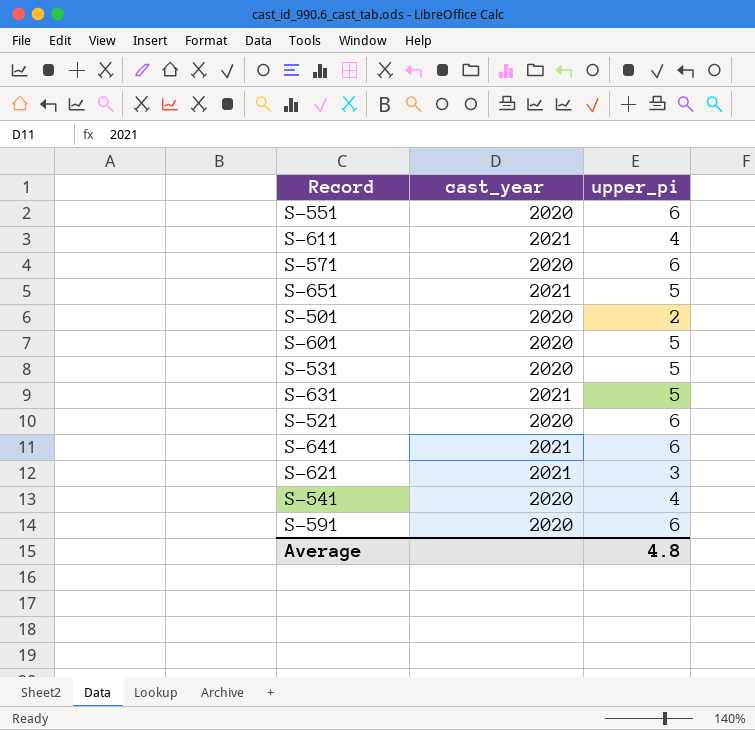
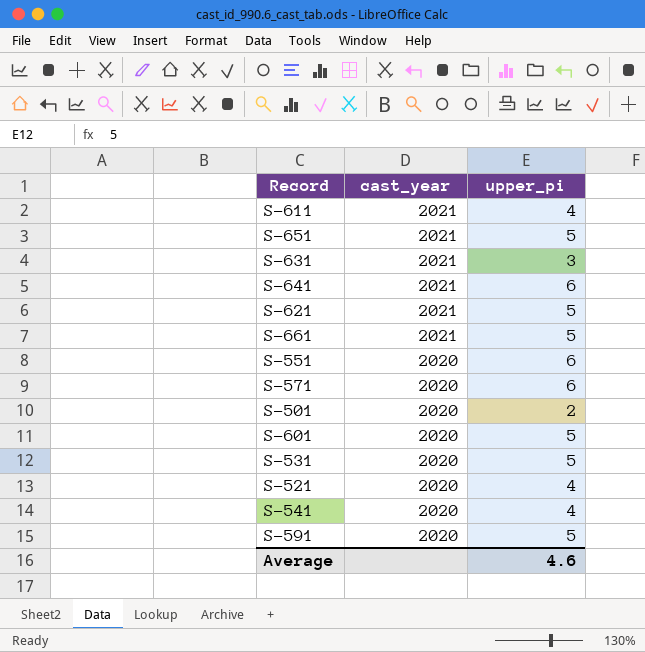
row order: none -> cast_year descending
S-631 | upper_pi: 5 -> 3
S-621 | upper_pi: 3 -> 5
row S-661: none -> 2021 | 5
S-521 | upper_pi: 6 -> 4
S-591 | upper_pi: 6 -> 5
Average | upper_pi: 4.8 -> 4.6

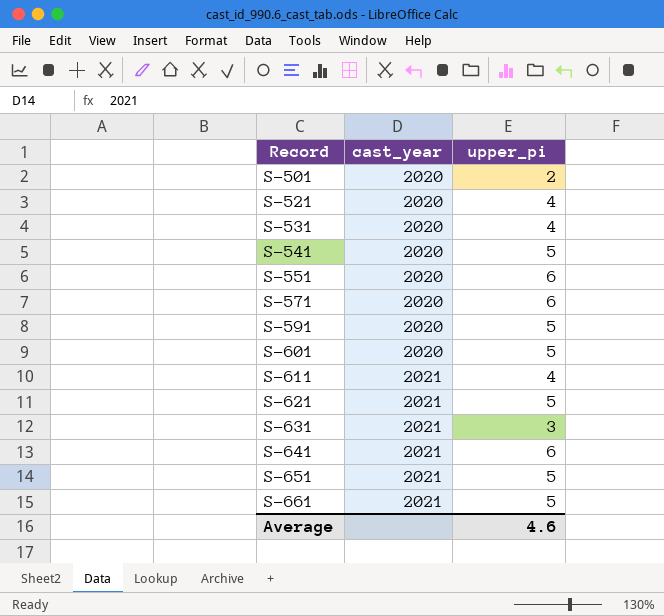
row order: cast_year descending -> Record ascending
S-531 | upper_pi: 5 -> 4
S-541 | upper_pi: 4 -> 5

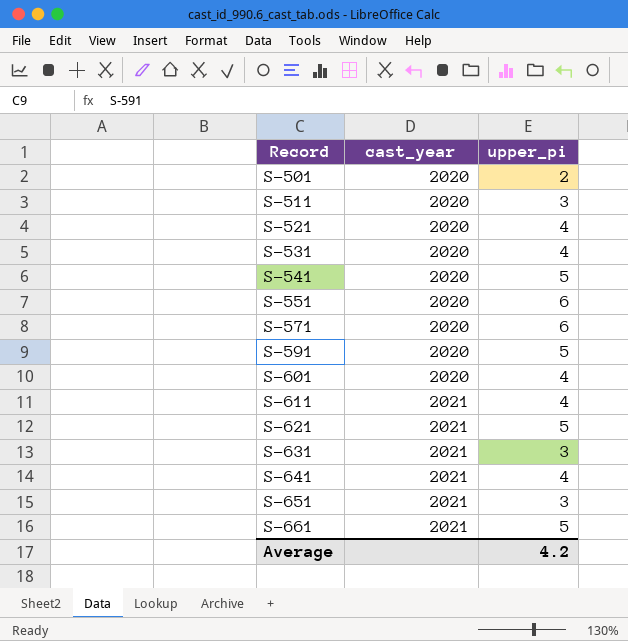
row S-511: none -> 2020 | 3
S-601 | upper_pi: 5 -> 4
S-641 | upper_pi: 6 -> 4
S-651 | upper_pi: 5 -> 3
Average | upper_pi: 4.6 -> 4.2

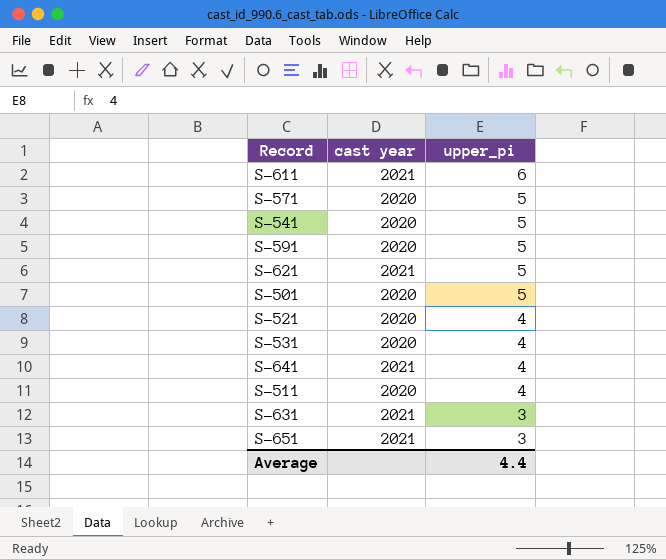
row order: Record ascending -> upper_pi descending
column name: cast_year -> cast year
row S-551: 2020 | 6 -> none
row S-601: 2020 | 4 -> none
row S-661: 2021 | 5 -> none
S-611 | upper_pi: 4 -> 6
S-571 | upper_pi: 6 -> 5
S-501 | upper_pi: 2 -> 5
S-511 | upper_pi: 3 -> 4
Average | upper_pi: 4.2 -> 4.4

